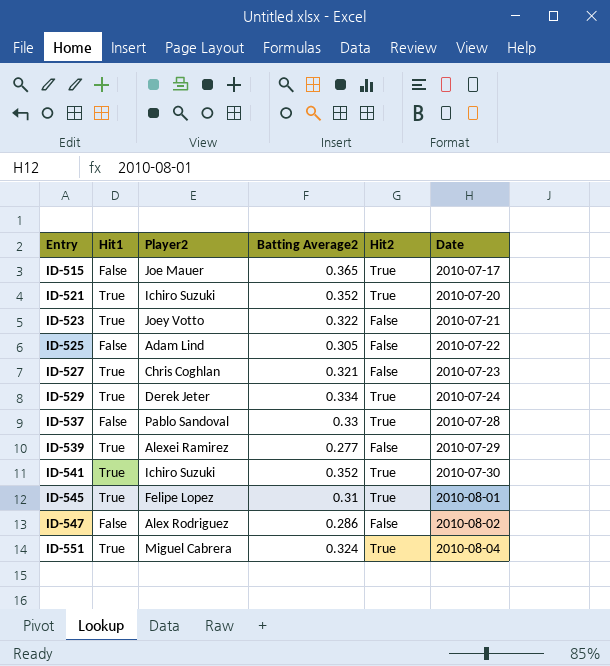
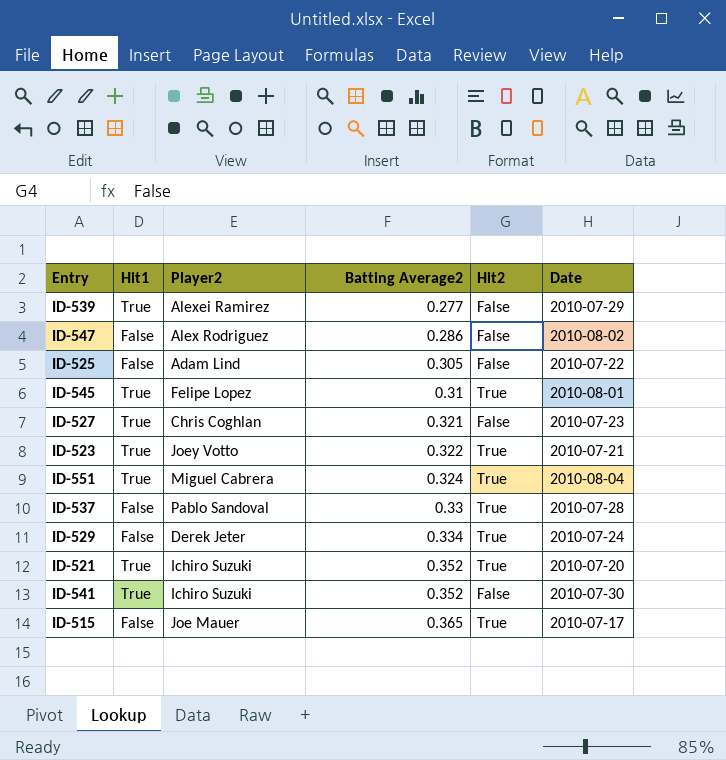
row order: Entry ascending -> Batting Average2 ascending
ID-523 | Hit2: False -> True
ID-529 | Hit1: True -> False
ID-541 | Hit2: True -> False

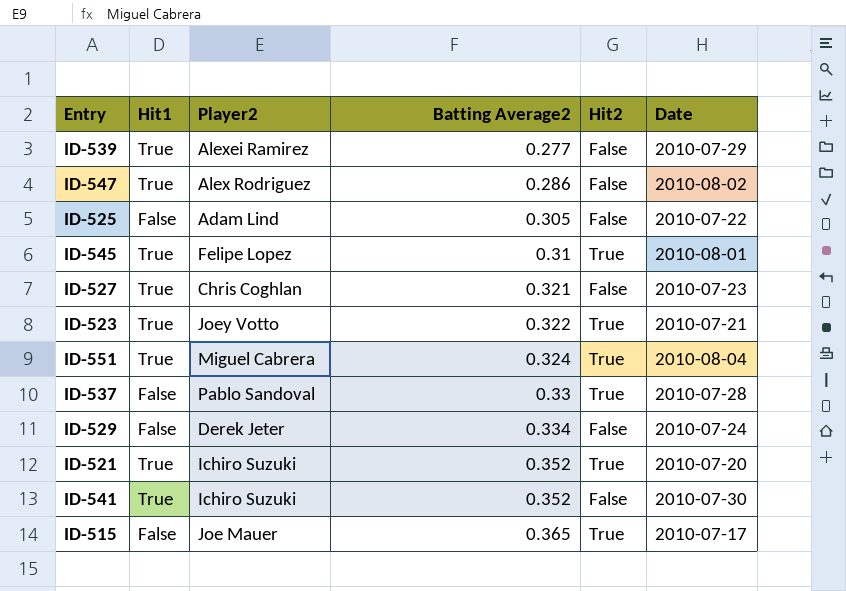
ID-547 | Hit1: False -> True
ID-529 | Hit2: True -> False

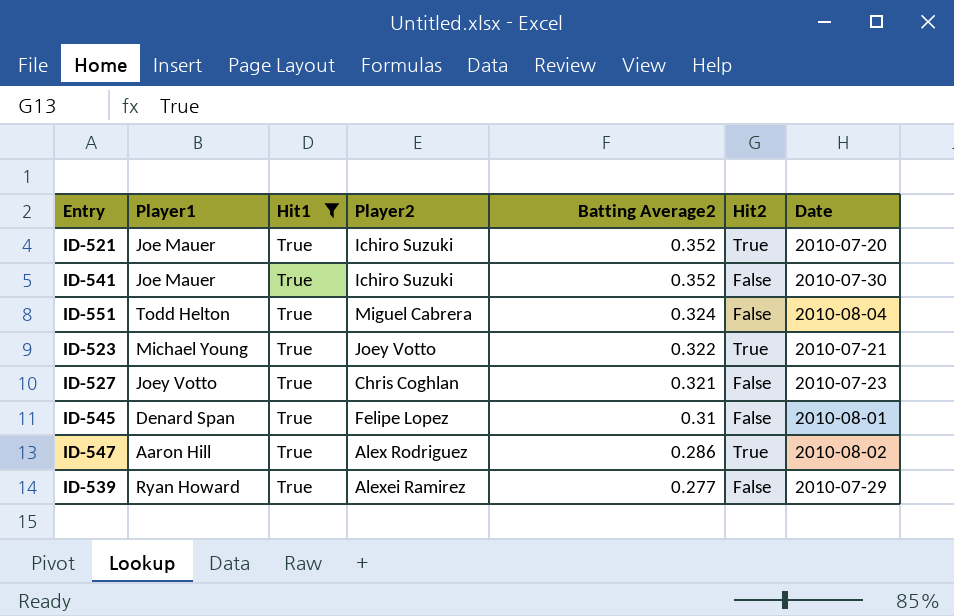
filter: none -> Hit1 = True
row order: Batting Average2 ascending -> Batting Average2 descending
column Player1 | position: none -> 2
ID-551 | Hit2: True -> False
ID-545 | Hit2: True -> False
ID-547 | Hit2: False -> True

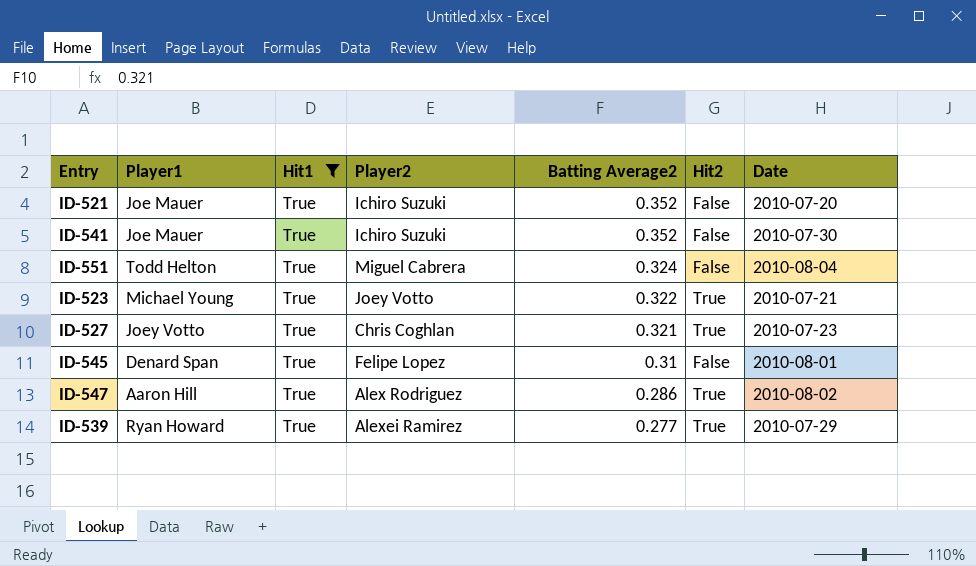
ID-521 | Hit2: True -> False
ID-527 | Hit2: False -> True
ID-539 | Hit2: False -> True

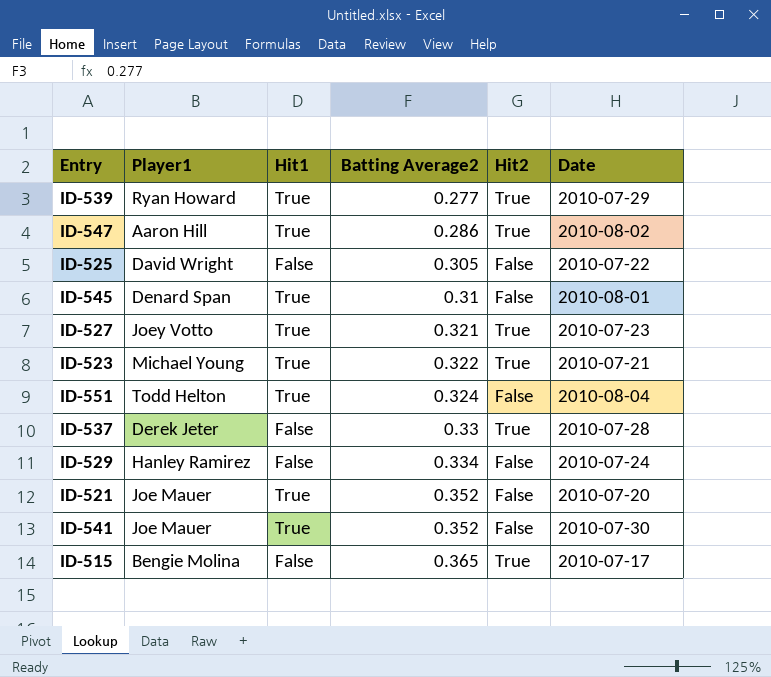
filter: Hit1 = True -> none
row order: Batting Average2 descending -> Batting Average2 ascending
column Player2 | position: 4 -> none

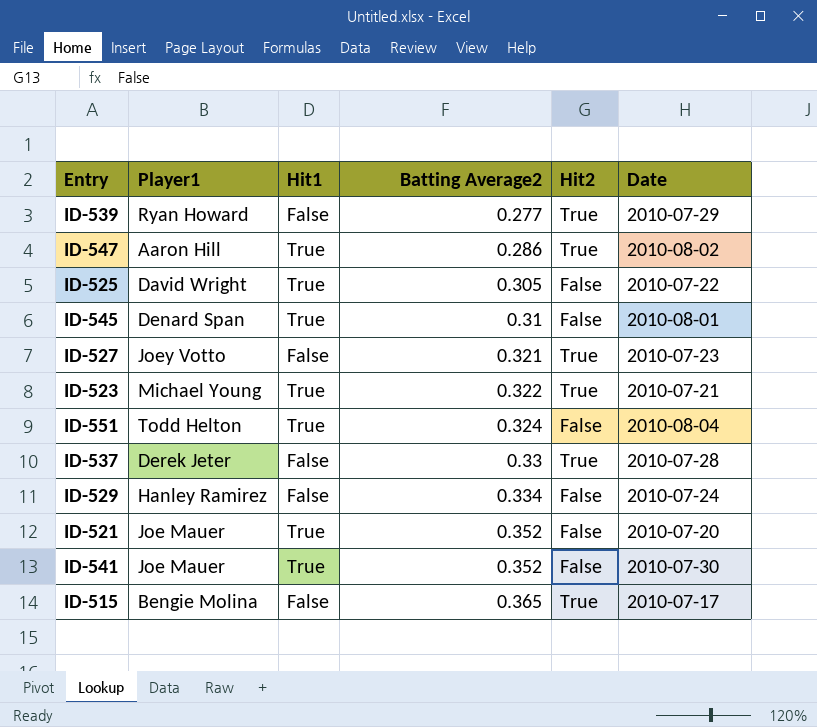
ID-539 | Hit1: True -> False
ID-525 | Hit1: False -> True
ID-527 | Hit1: True -> False

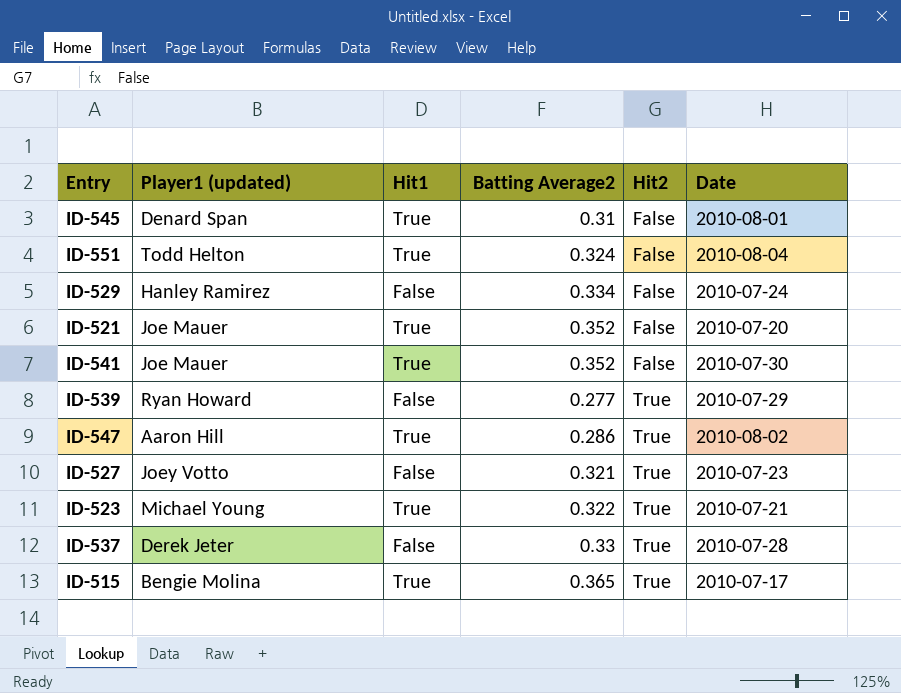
row order: Batting Average2 ascending -> Hit2 ascending
column name: Player1 -> Player1 (updated)
row ID-525: David Wright | True | 0.305 | False | 2010-07-22 -> none
ID-515 | Hit1: False -> True

